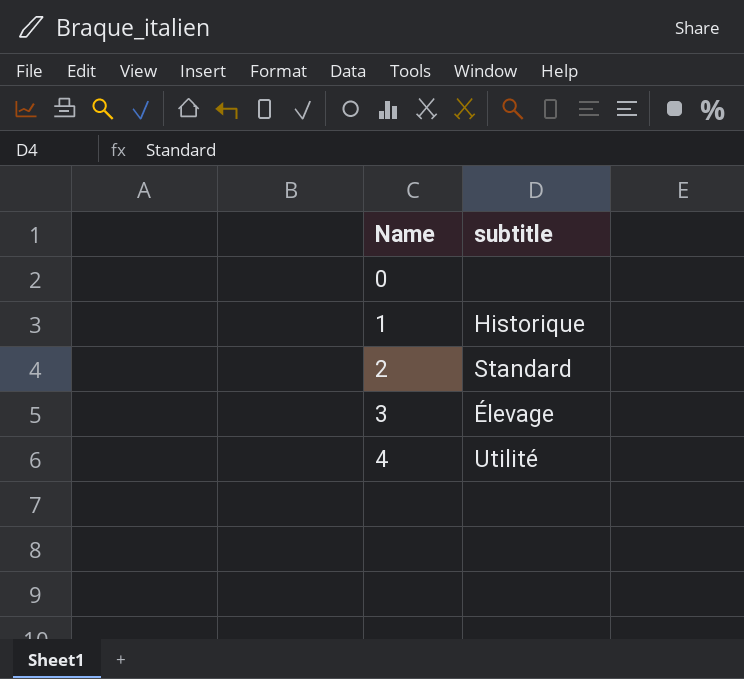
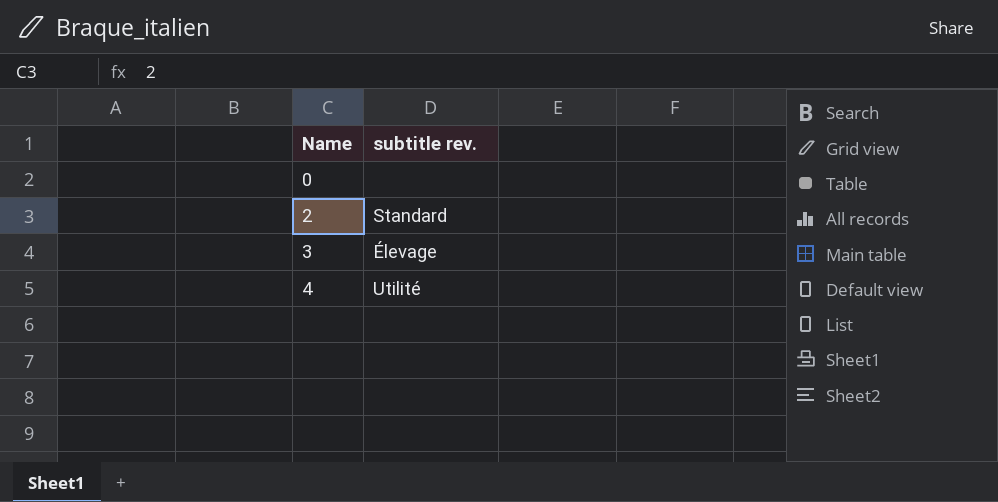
column name: subtitle -> subtitle rev.
row 1: Historique -> none

